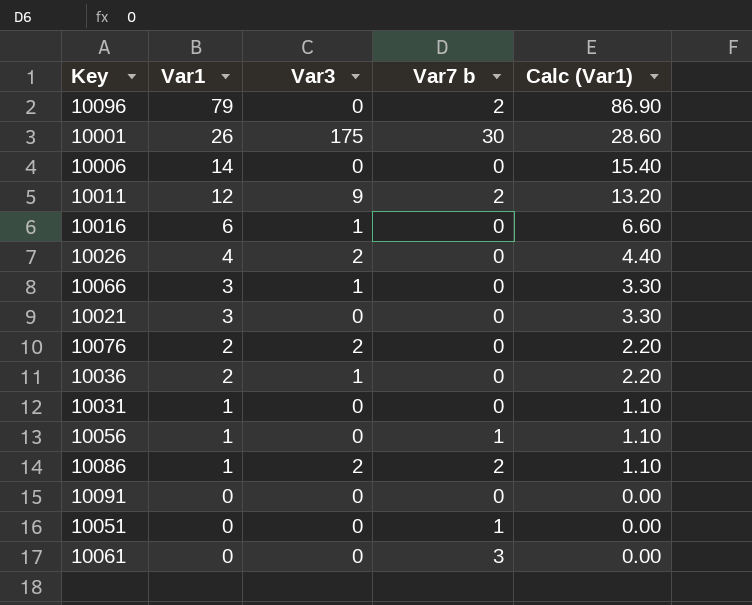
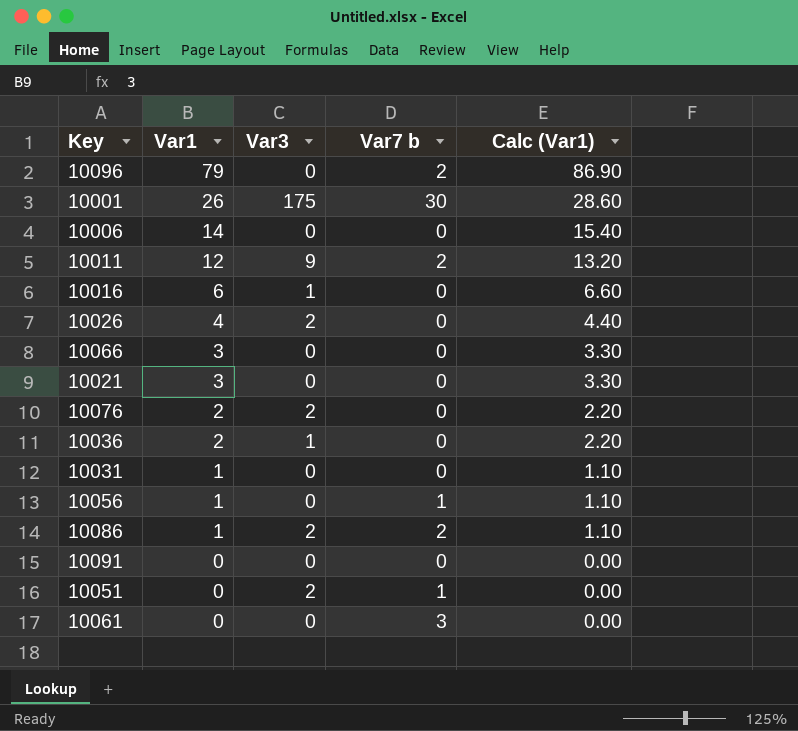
10066 | Var3: 1 -> 0
10051 | Var3: 0 -> 2

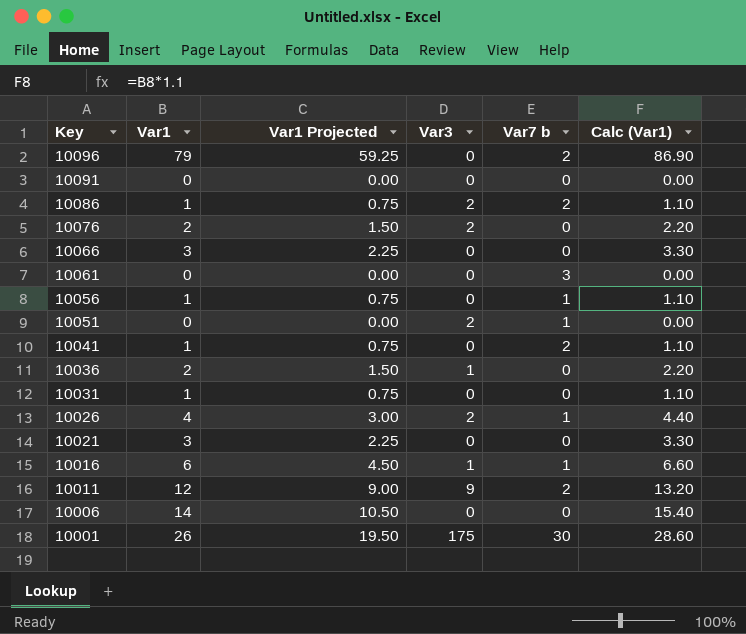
row order: Var1 descending -> Key descending
column Var1 Projected | formula: none -> [Var1] * 0.75
row 10041: none -> 1 | 0.75 | 0 | 2 | 1.10
10026 | Var7 b: 0 -> 1
10016 | Var7 b: 0 -> 1

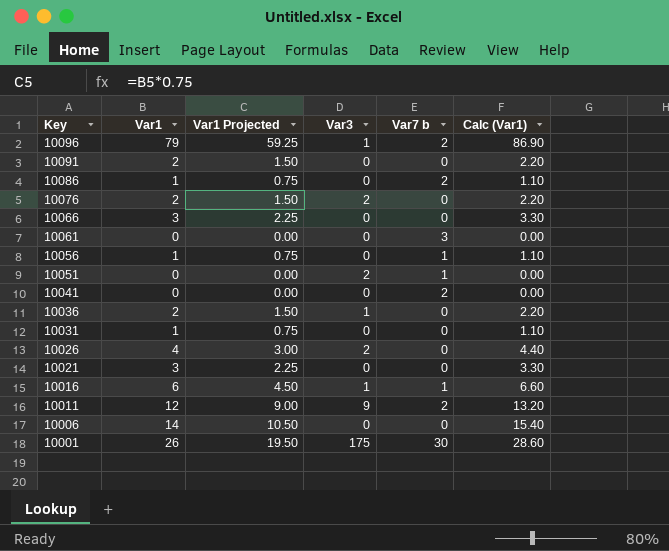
10096 | Var3: 0 -> 1
10091 | Var1: 0 -> 2
10091 | Var1 Projected: 0.00 -> 1.50
10091 | Calc (Var1): 0.00 -> 2.20
10086 | Var3: 2 -> 0
10041 | Var1: 1 -> 0
10041 | Var1 Projected: 0.75 -> 0.00
10041 | Calc (Var1): 1.10 -> 0.00
10026 | Var7 b: 1 -> 0

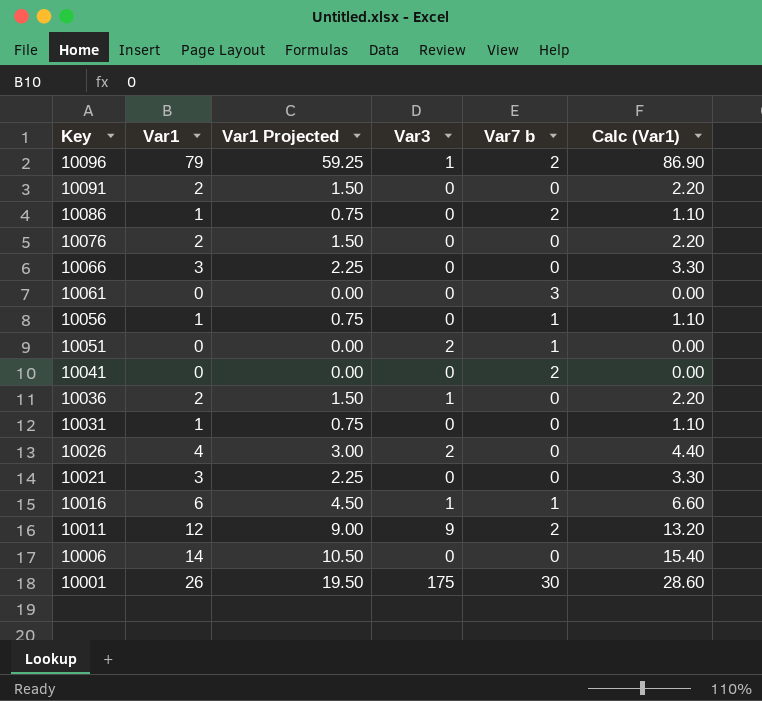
10076 | Var3: 2 -> 0

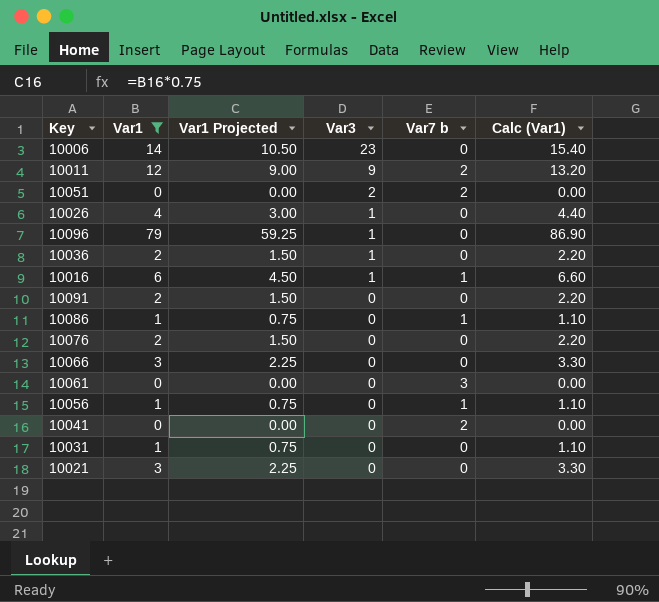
filter: none -> Var1 != 26
row order: Key descending -> Var3 descending
10006 | Var3: 0 -> 23
10051 | Var7 b: 1 -> 2
10026 | Var3: 2 -> 1
10096 | Var7 b: 2 -> 0
10086 | Var7 b: 2 -> 1

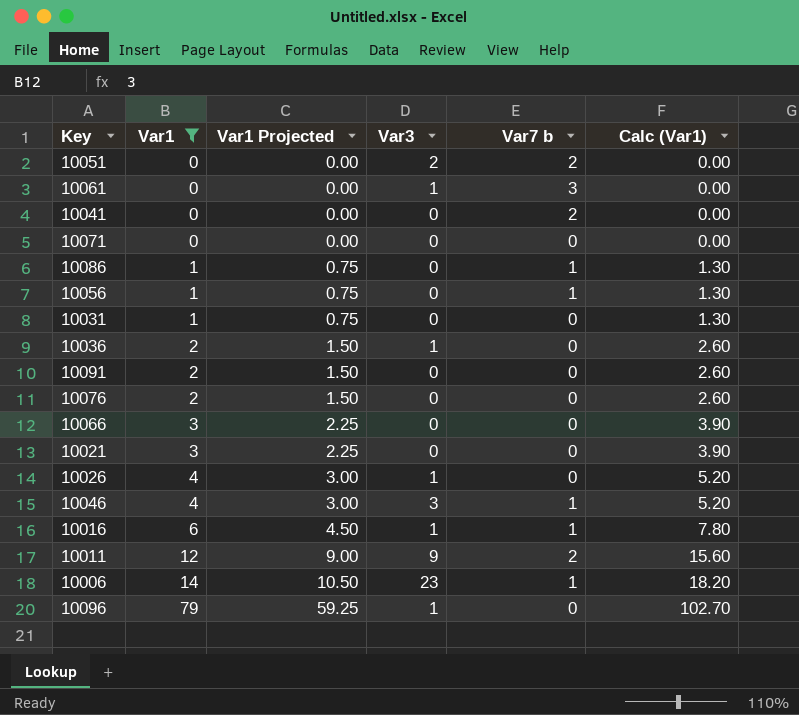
row order: Var3 descending -> Var1 ascending
column Calc (Var1) | formula: [Var1] * 1.1 -> [Var1] * 1.3
10061 | Var3: 0 -> 1
row 10071: none -> 0 | 0.00 | 0 | 0 | 0.00
row 10046: none -> 4 | 3.00 | 3 | 1 | 5.20
10006 | Var7 b: 0 -> 1

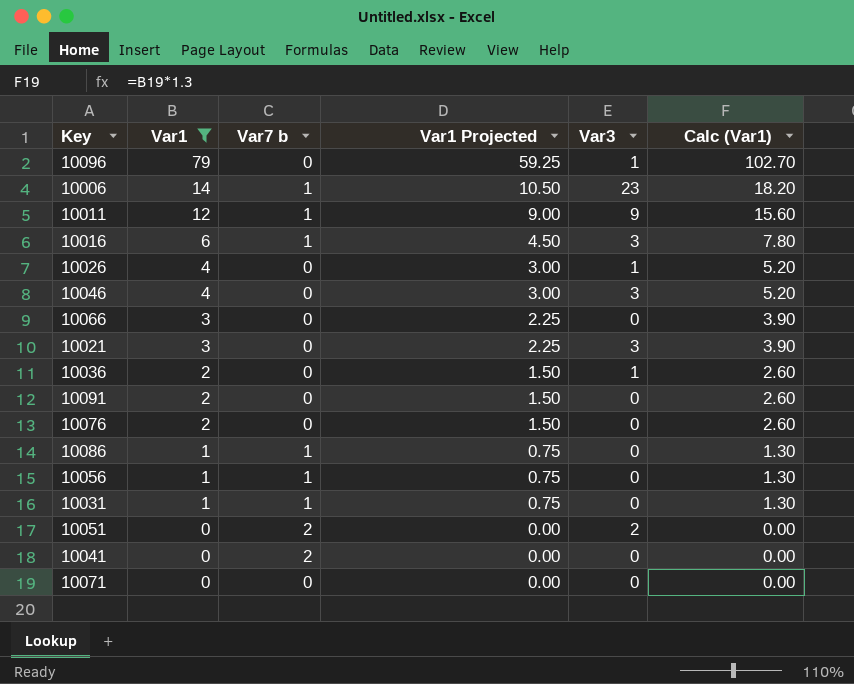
row order: Var1 ascending -> Var1 descending
column Var7 b | position: 5 -> 3
row 10061: 0 | 0.00 | 1 | 3 | 0.00 -> none
10011 | Var7 b: 2 -> 1
10016 | Var3: 1 -> 3
10046 | Var7 b: 1 -> 0
10021 | Var3: 0 -> 3
10031 | Var7 b: 0 -> 1

